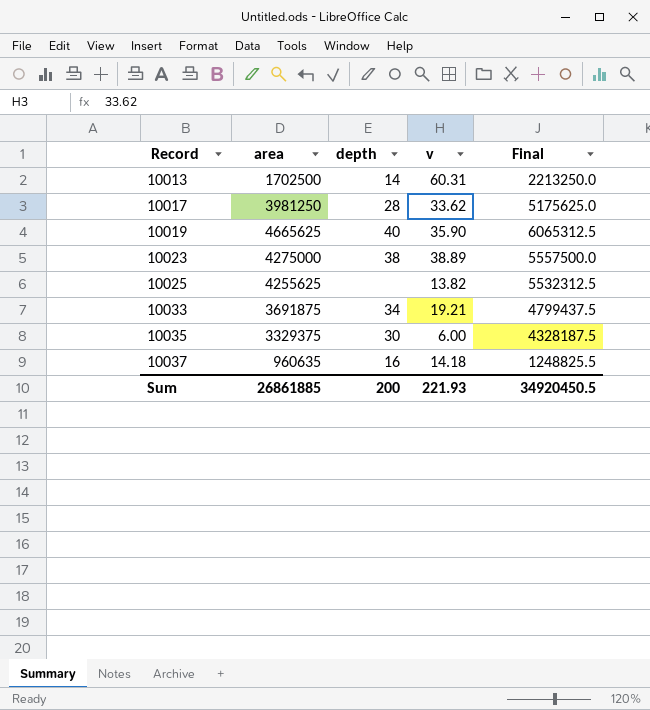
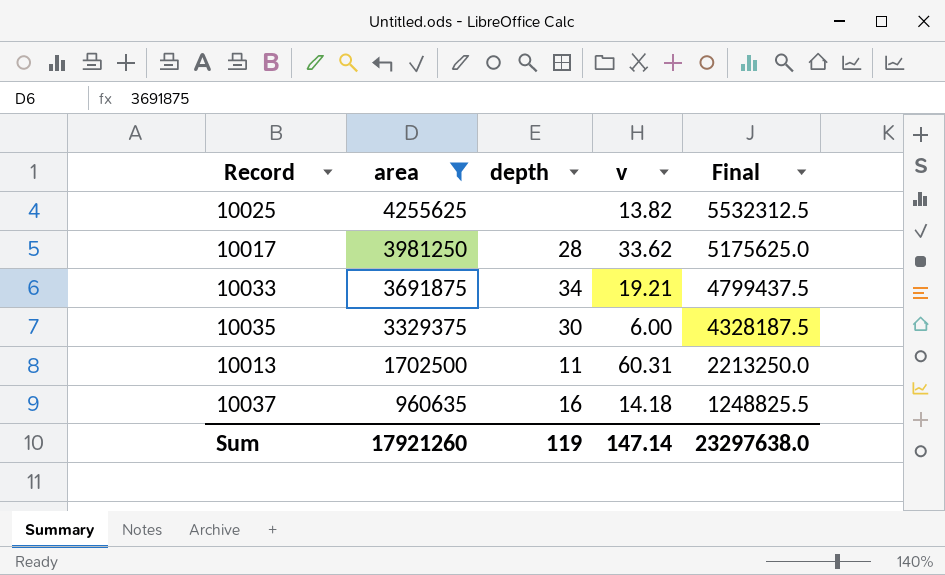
filter: none -> area <= 4255625
row order: Record ascending -> area descending
10013 | depth: 14 -> 11
Sum | area: 26861885 -> 17921260
Sum | depth: 200 -> 119
Sum | v: 221.93 -> 147.14
Sum | Final: 34920450.5 -> 23297638.0

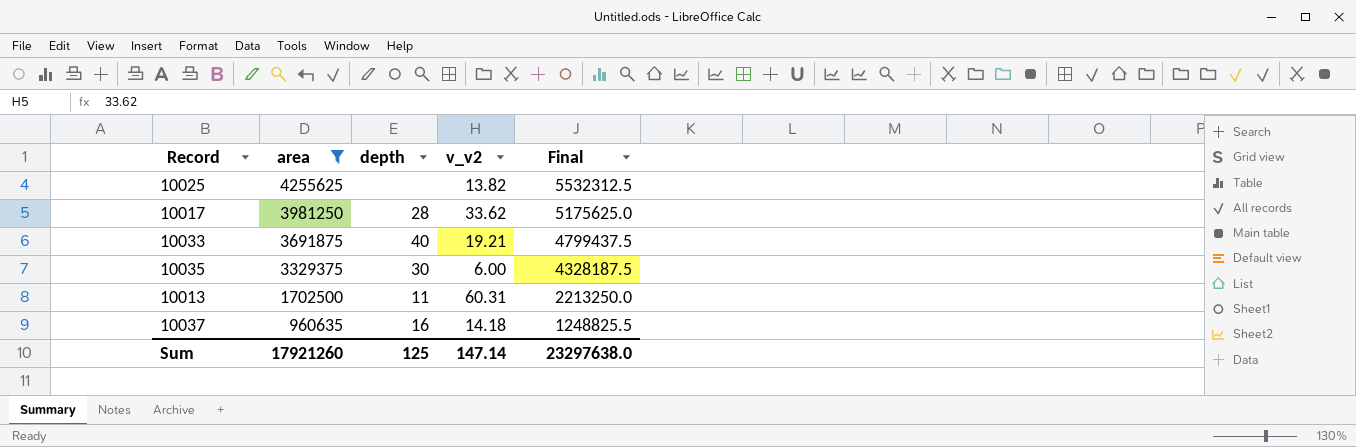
column name: v -> v_v2
10033 | depth: 34 -> 40
Sum | depth: 119 -> 125

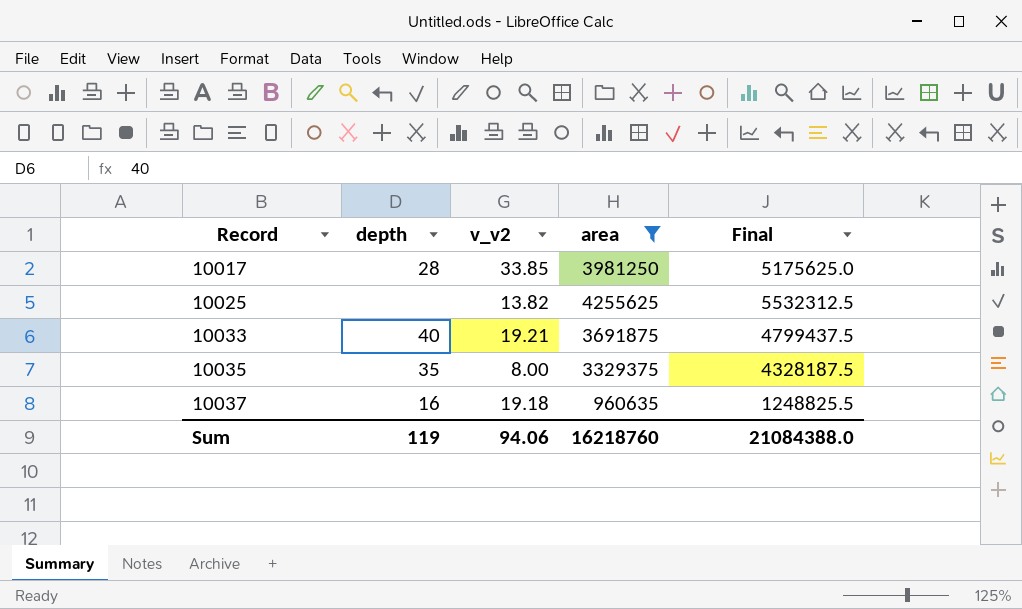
row order: area descending -> Record ascending
column area | position: 2 -> 4
row 10013: 1702500 | 11 | 60.31 | 2213250.0 -> none
10017 | v_v2: 33.62 -> 33.85
10035 | depth: 30 -> 35
10035 | v_v2: 6.00 -> 8.00
10037 | v_v2: 14.18 -> 19.18
Sum | depth: 125 -> 119
Sum | v_v2: 147.14 -> 94.06
Sum | area: 17921260 -> 16218760
Sum | Final: 23297638.0 -> 21084388.0

